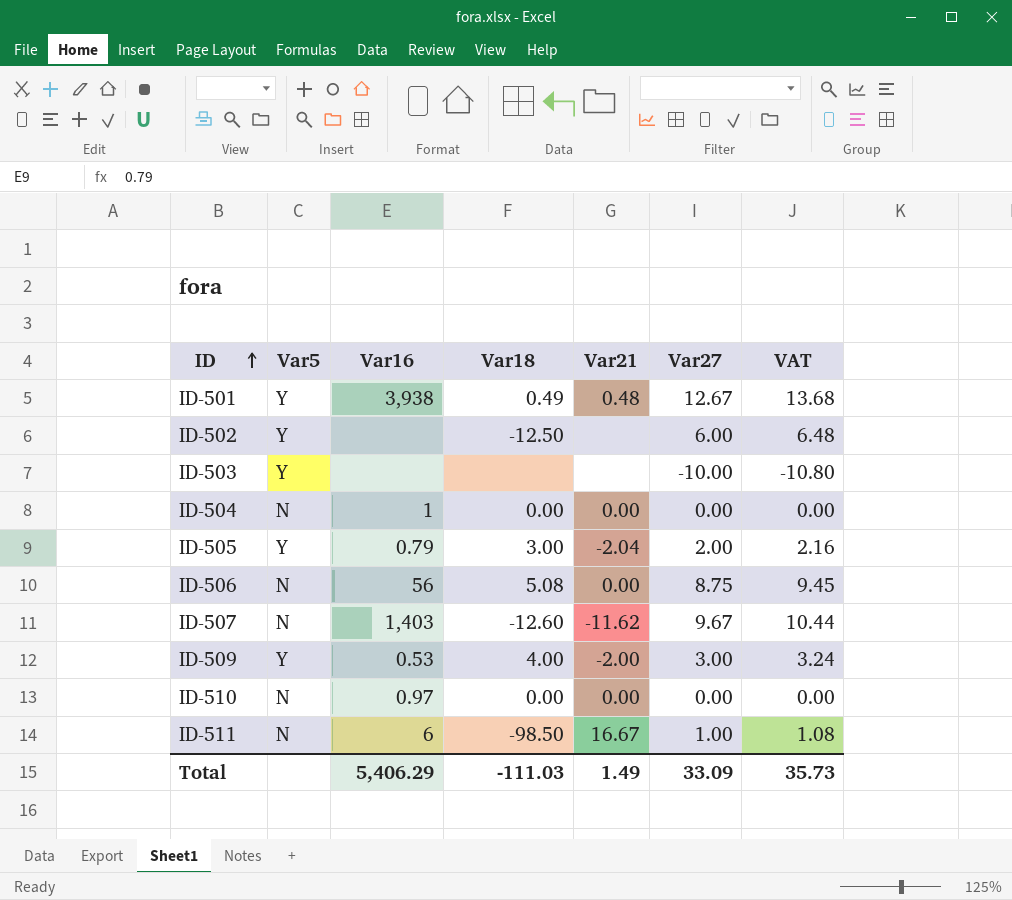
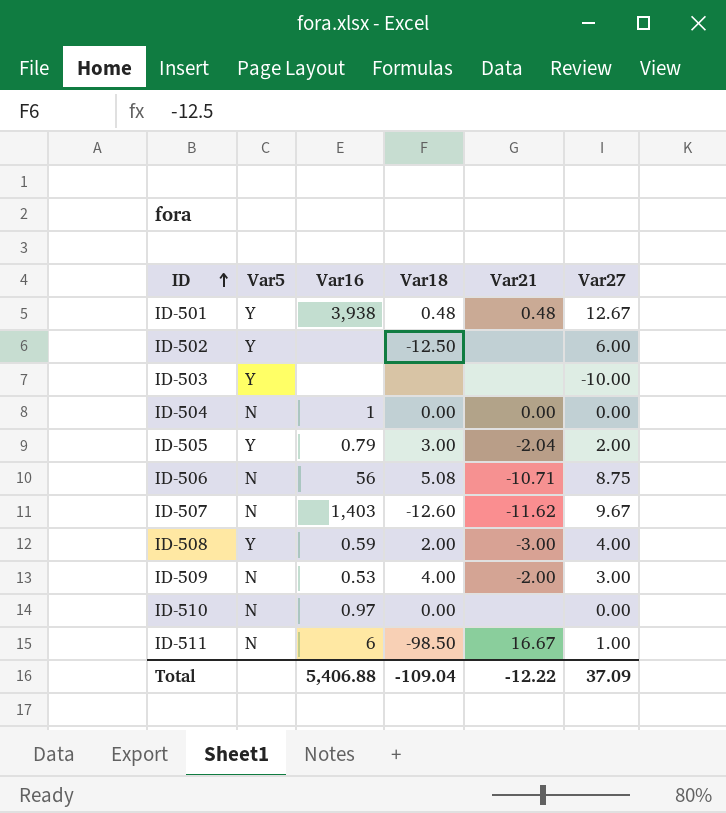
column VAT | formula: [Var27] * 1.08 -> none
ID-501 | Var18: 0.49 -> 0.48
ID-506 | Var21: 0.00 -> -10.71
row ID-508: none -> Y | 0.59 | 2.00 | -3.00 | 4.00
ID-509 | Var5: Y -> N
ID-510 | Var21: 0.00 -> none
Total | Var16: 5,406.29 -> 5,406.88
Total | Var18: -111.03 -> -109.04
Total | Var21: 1.49 -> -12.22
Total | Var27: 33.09 -> 37.09

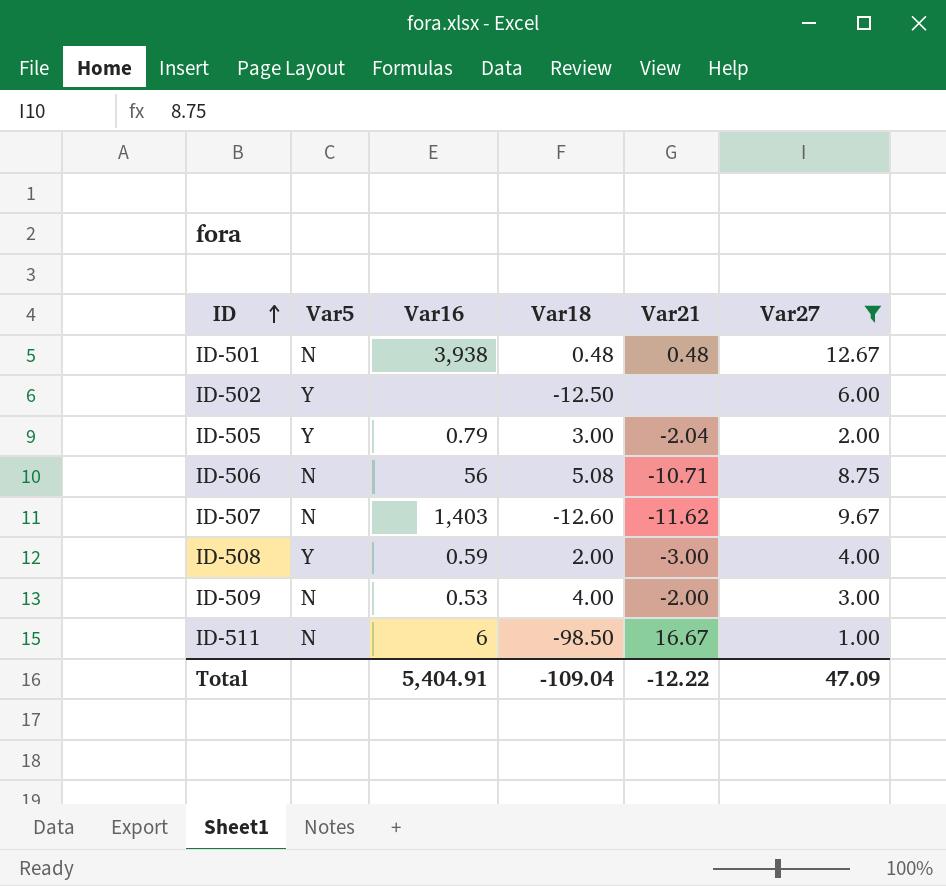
filter: none -> Var27 >= 1.00
ID-501 | Var5: Y -> N
Total | Var16: 5,406.88 -> 5,404.91
Total | Var27: 37.09 -> 47.09

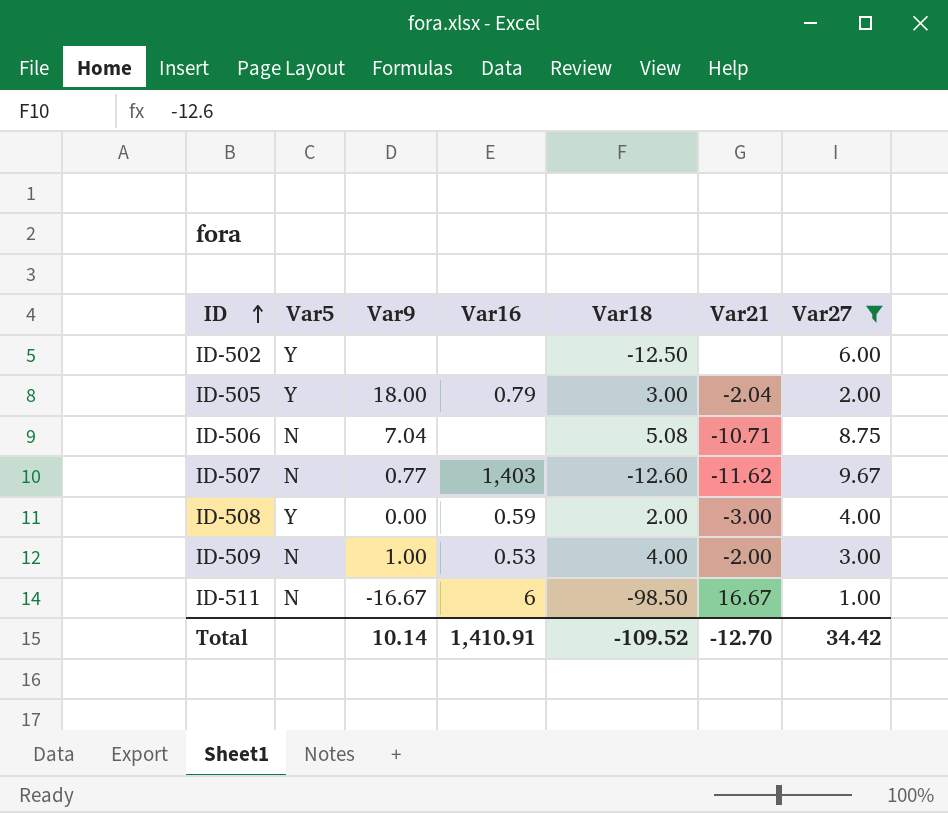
column Var9 | position: none -> 3
row ID-501: N | 3,938 | 0.48 | 0.48 | 12.67 -> none
ID-506 | Var16: 56 -> none
Total | Var16: 5,404.91 -> 1,410.91
Total | Var18: -109.04 -> -109.52
Total | Var21: -12.22 -> -12.70
Total | Var27: 47.09 -> 34.42

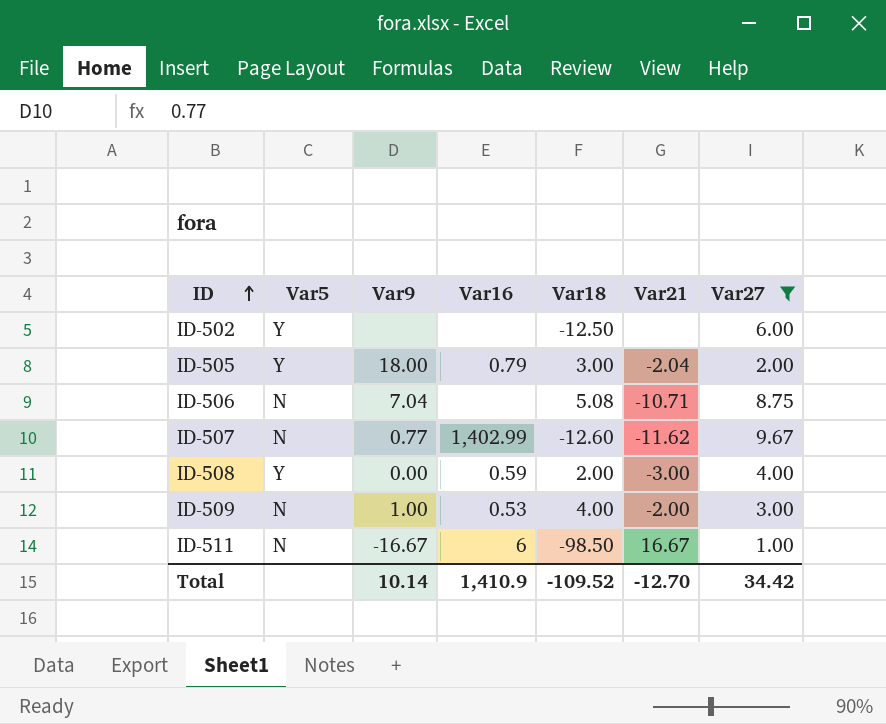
ID-507 | Var16: 1,403 -> 1,402.99
Total | Var16: 1,410.91 -> 1,410.9

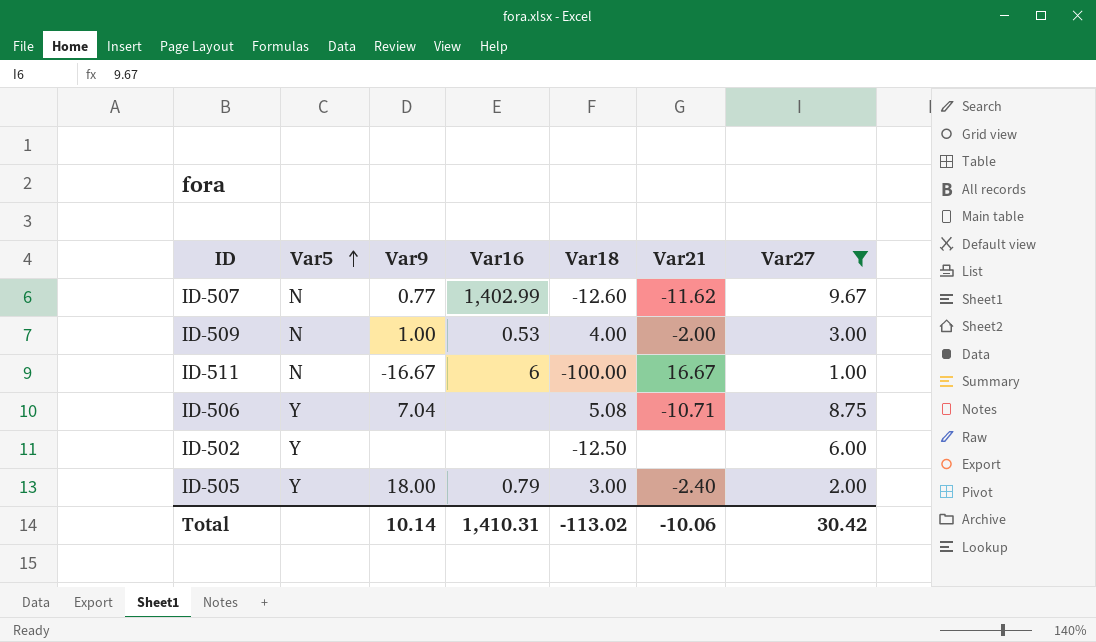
row order: ID ascending -> Var5 ascending
row ID-508: Y | 0.00 | 0.59 | 2.00 | -3.00 | 4.00 -> none
ID-511 | Var18: -98.50 -> -100.00
ID-506 | Var5: N -> Y
ID-505 | Var21: -2.04 -> -2.40
Total | Var16: 1,410.9 -> 1,410.31
Total | Var18: -109.52 -> -113.02
Total | Var21: -12.70 -> -10.06
Total | Var27: 34.42 -> 30.42

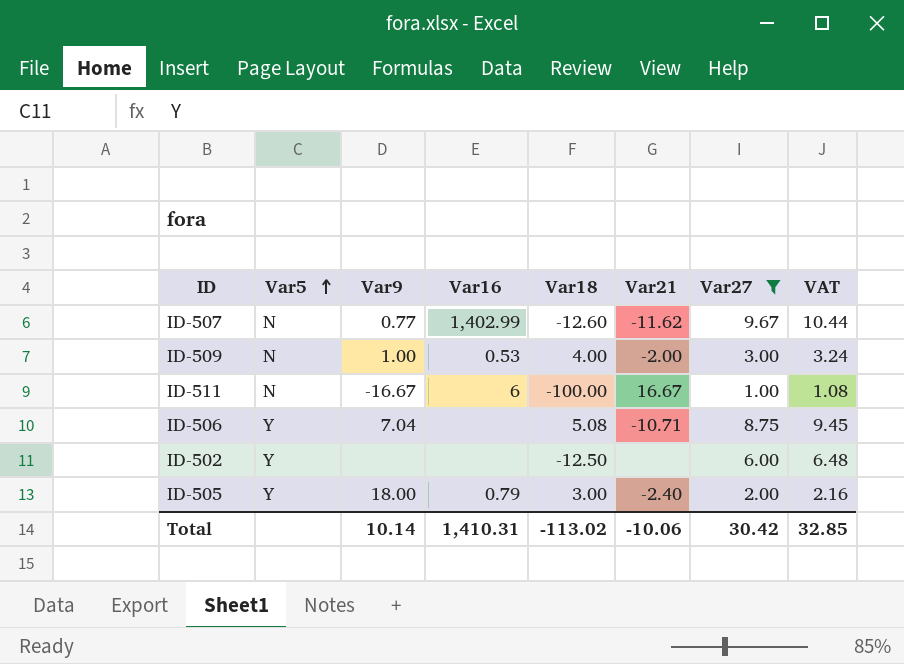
column VAT | formula: none -> [Var27] * 1.08

